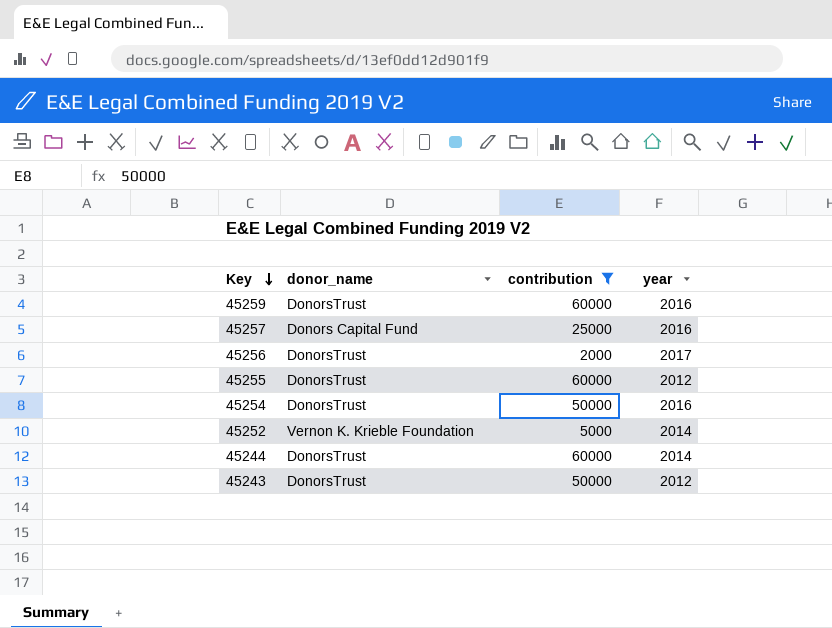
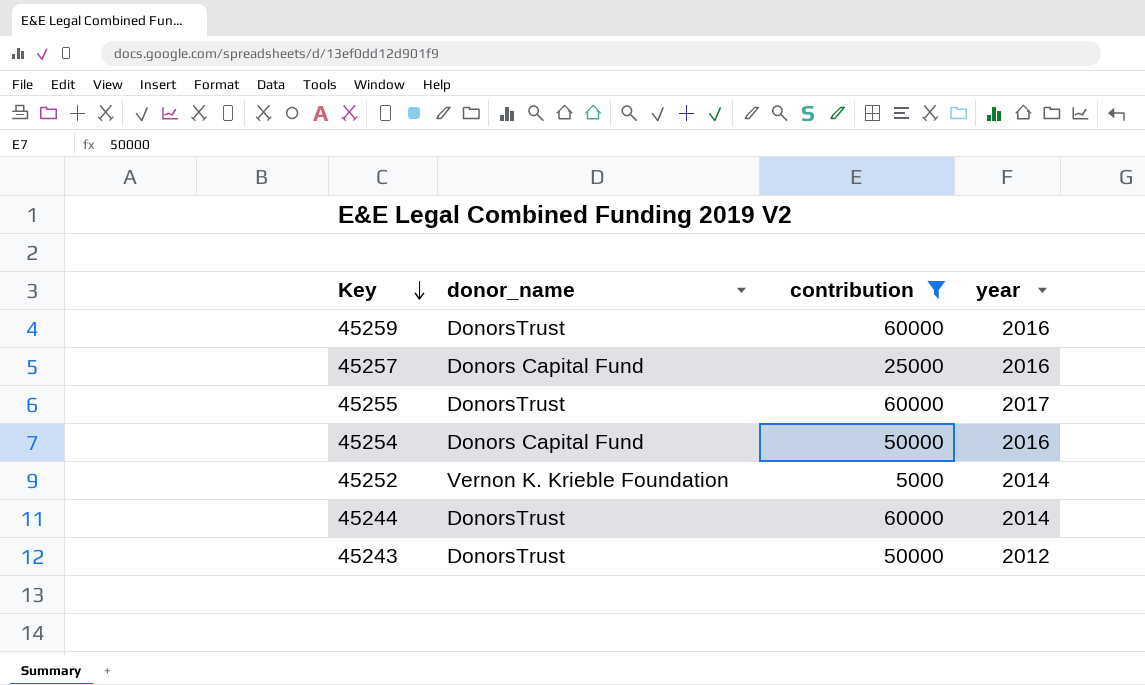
row 45256: DonorsTrust | 2000 | 2017 -> none
45255 | year: 2012 -> 2017
45254 | donor_name: DonorsTrust -> Donors Capital Fund

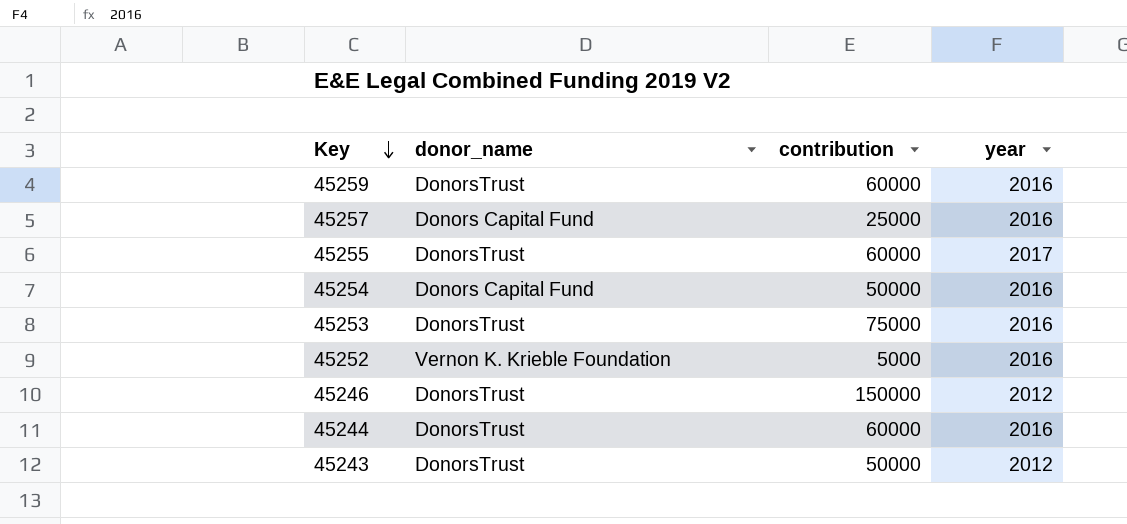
filter: contribution <= 60000 -> none
45252 | year: 2014 -> 2016
45244 | year: 2014 -> 2016

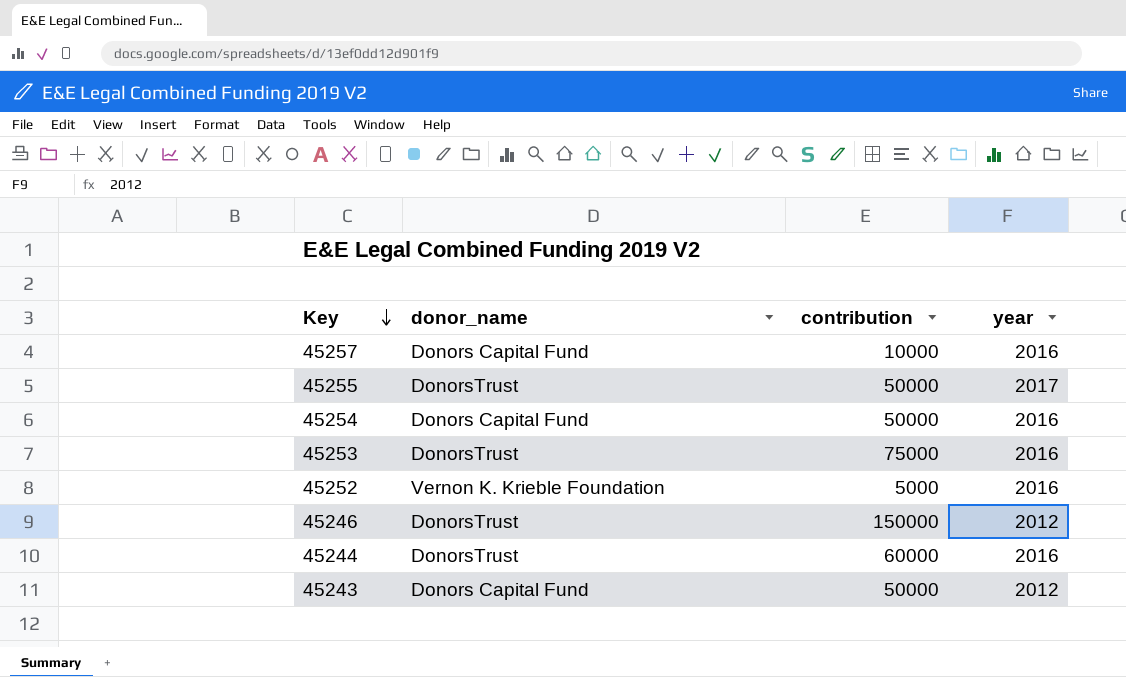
row 45259: DonorsTrust | 60000 | 2016 -> none
45257 | contribution: 25000 -> 10000
45255 | contribution: 60000 -> 50000
45243 | donor_name: DonorsTrust -> Donors Capital Fund

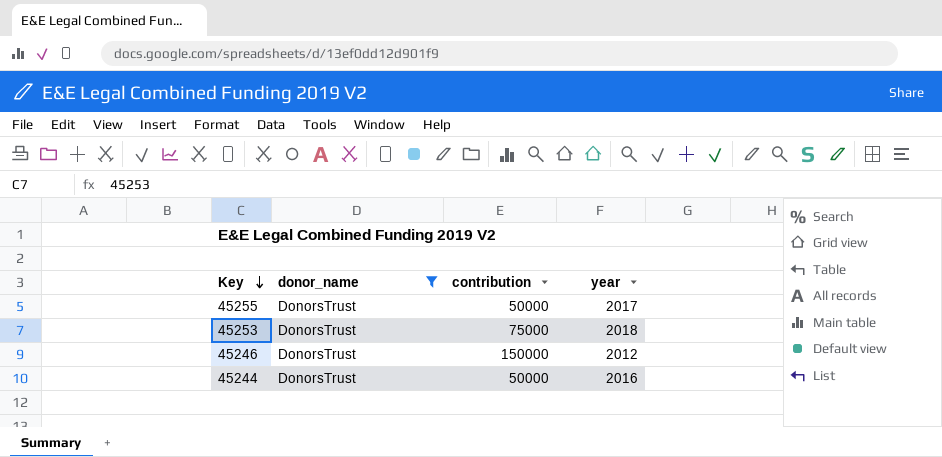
filter: none -> donor_name = DonorsTrust
45253 | year: 2016 -> 2018
45244 | contribution: 60000 -> 50000

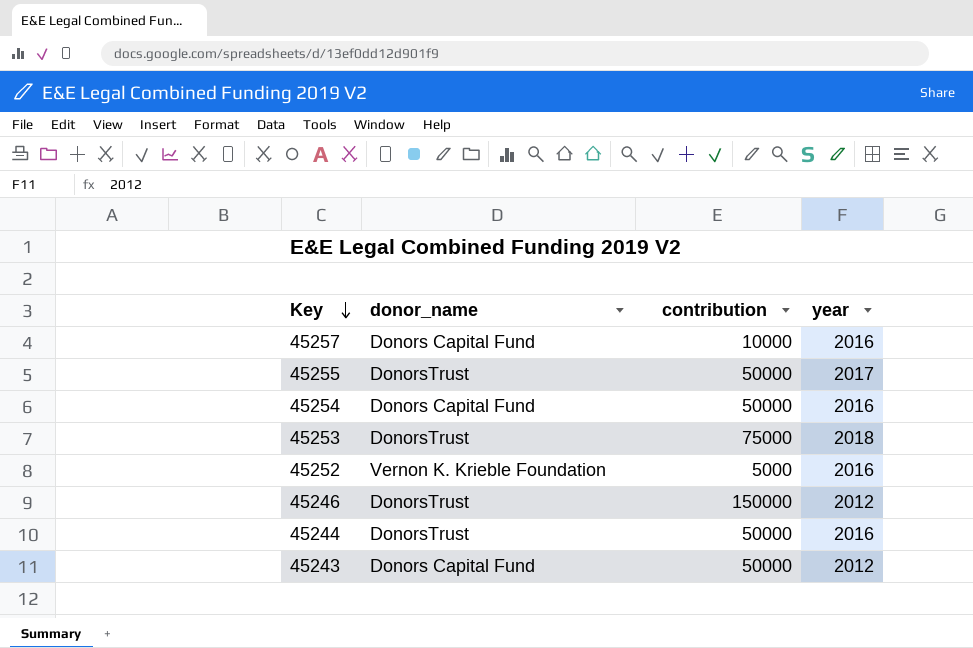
filter: donor_name = DonorsTrust -> none

